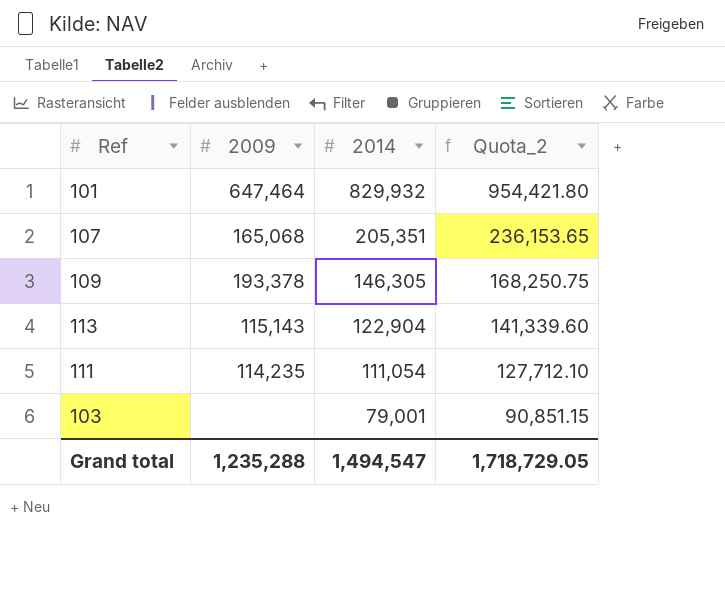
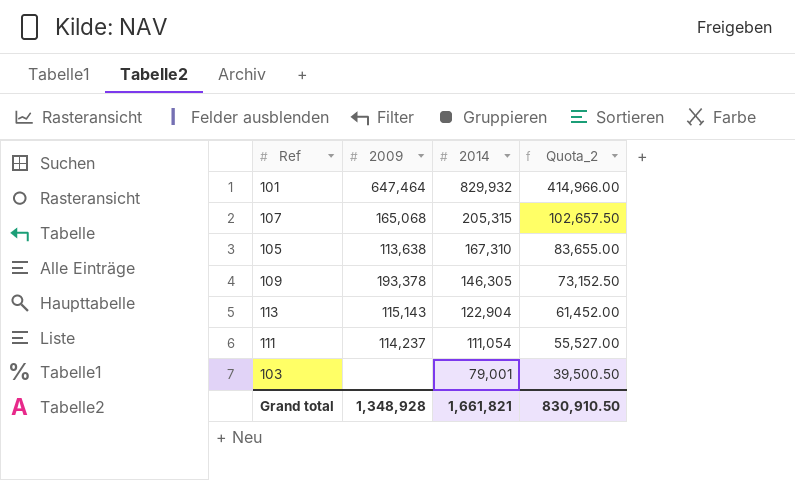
column Quota_2 | formula: [2014] * 1.15 -> [2014] * 0.5
107 | 2014: 205,351 -> 205,315
row 105: none -> 113,638 | 167,310 | 83,655.00
111 | 2009: 114,235 -> 114,237
Grand total | 2009: 1,235,288 -> 1,348,928
Grand total | 2014: 1,494,547 -> 1,661,821
Grand total | Quota_2: 1,718,729.05 -> 830,910.50

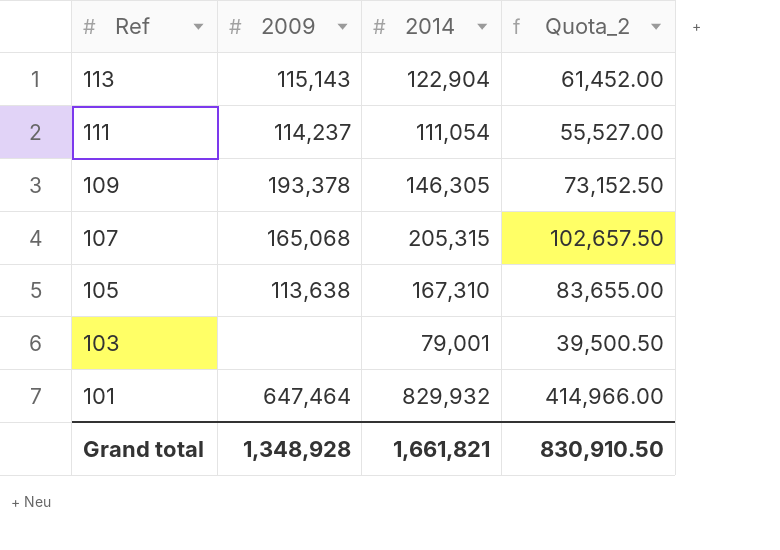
row order: 2014 descending -> Ref descending

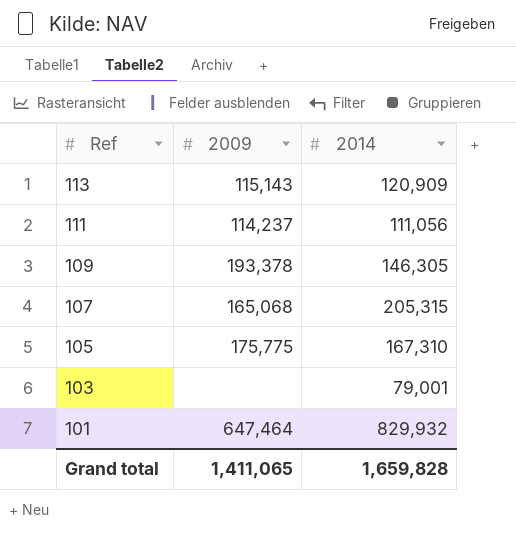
column Quota_2 | formula: [2014] * 0.5 -> none
113 | 2014: 122,904 -> 120,909
111 | 2014: 111,054 -> 111,056
105 | 2009: 113,638 -> 175,775
Grand total | 2009: 1,348,928 -> 1,411,065
Grand total | 2014: 1,661,821 -> 1,659,828

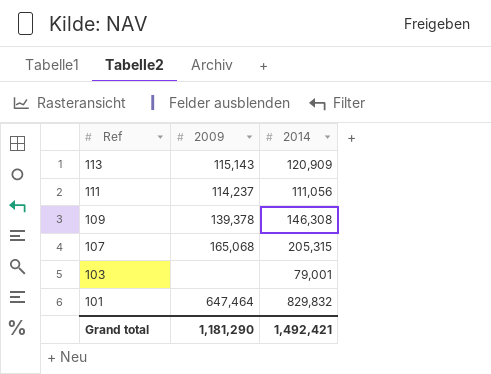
row 105: 175,775 | 167,310 -> none
109 | 2009: 193,378 -> 139,378
109 | 2014: 146,305 -> 146,308
101 | 2014: 829,932 -> 829,832
Grand total | 2009: 1,411,065 -> 1,181,290
Grand total | 2014: 1,659,828 -> 1,492,421

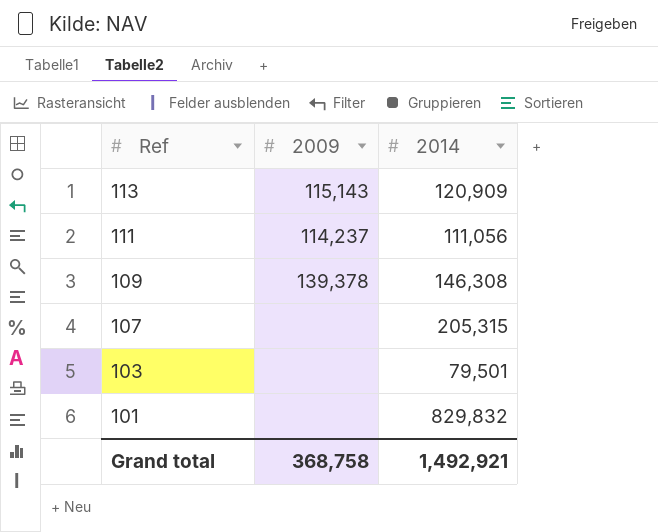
107 | 2009: 165,068 -> none
103 | 2014: 79,001 -> 79,501
101 | 2009: 647,464 -> none
Grand total | 2009: 1,181,290 -> 368,758
Grand total | 2014: 1,492,421 -> 1,492,921

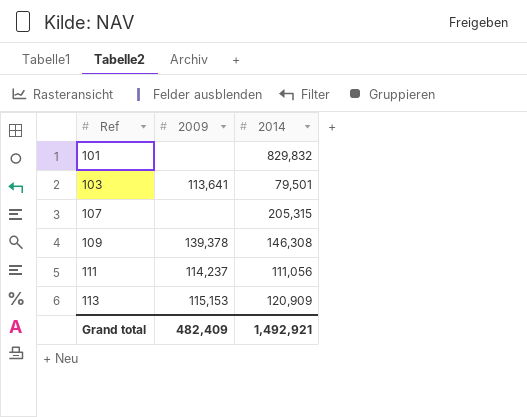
row order: Ref descending -> Ref ascending
103 | 2009: none -> 113,641
113 | 2009: 115,143 -> 115,153
Grand total | 2009: 368,758 -> 482,409

